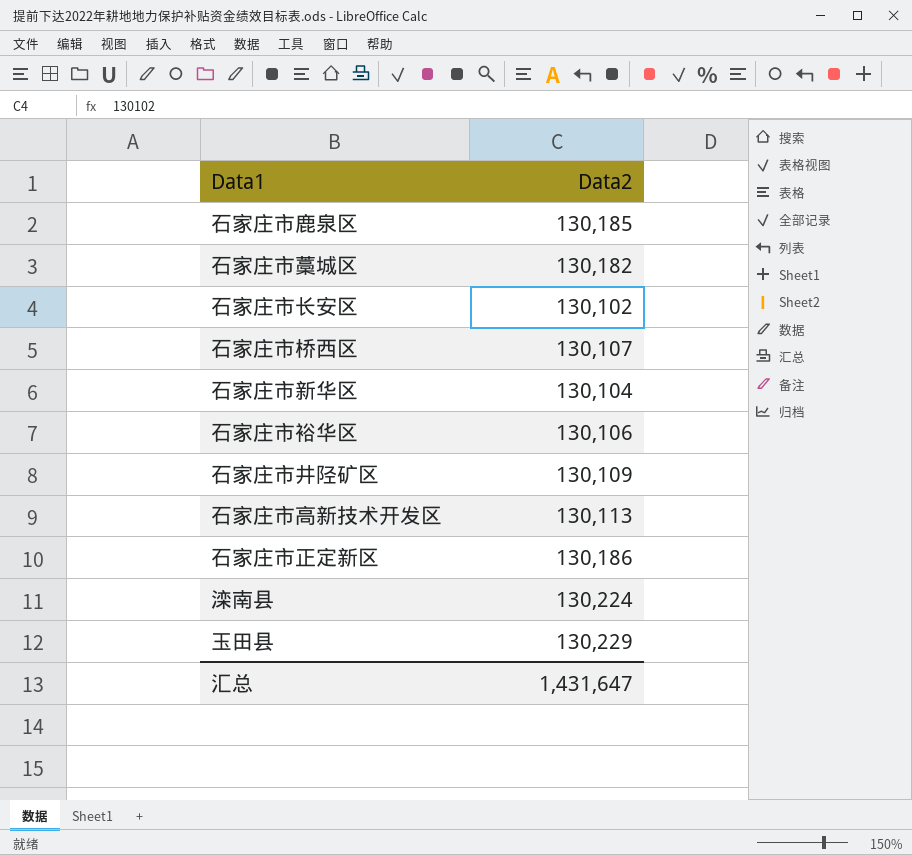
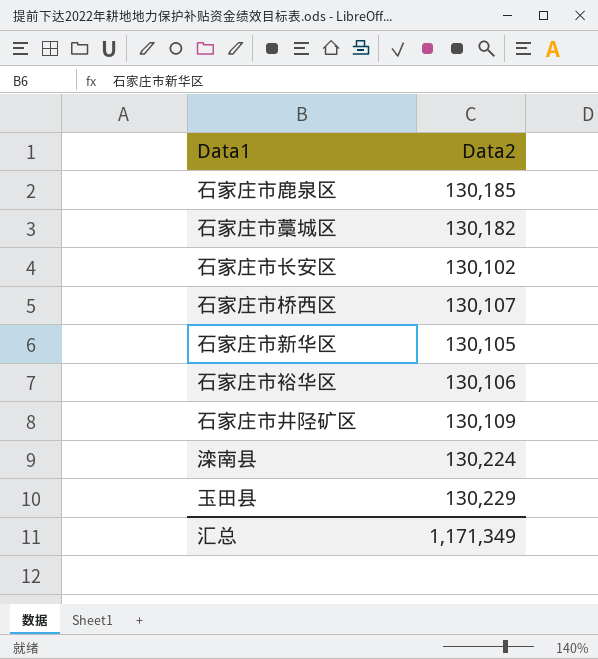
row 石家庄市高新技术开发区: 130,113 -> none
row 石家庄市正定新区: 130,186 -> none
石家庄市新华区 | Data2: 130,104 -> 130,105
汇总 | Data2: 1,431,647 -> 1,171,349

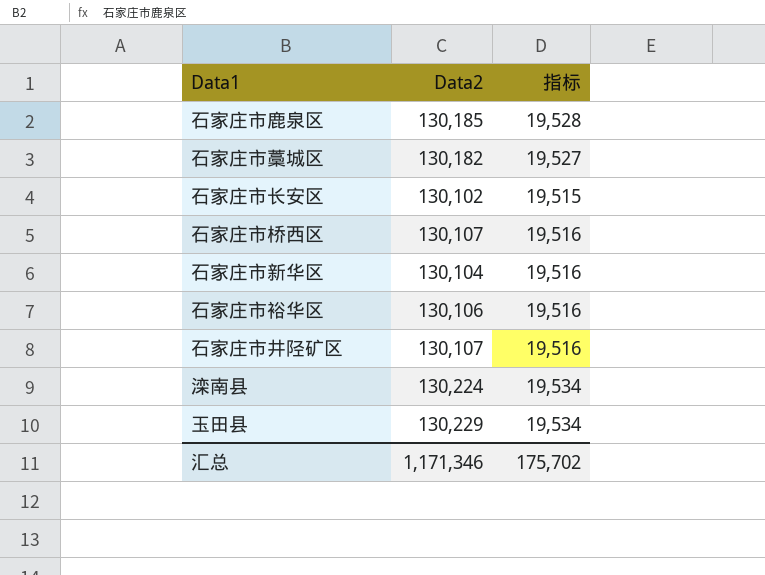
column 指标 | formula: none -> [Data2] * 0.15
石家庄市新华区 | Data2: 130,105 -> 130,104
石家庄市井陉矿区 | Data2: 130,109 -> 130,107
汇总 | Data2: 1,171,349 -> 1,171,346

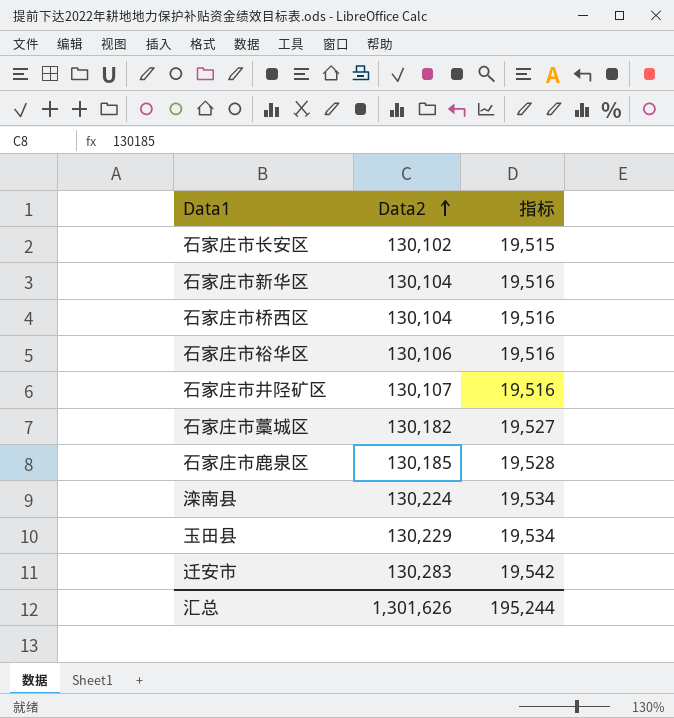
row order: none -> Data2 ascending
石家庄市桥西区 | Data2: 130,107 -> 130,104
row 迁安市: none -> 130,283 | 19,542
汇总 | Data2: 1,171,346 -> 1,301,626
汇总 | 指标: 175,702 -> 195,244

